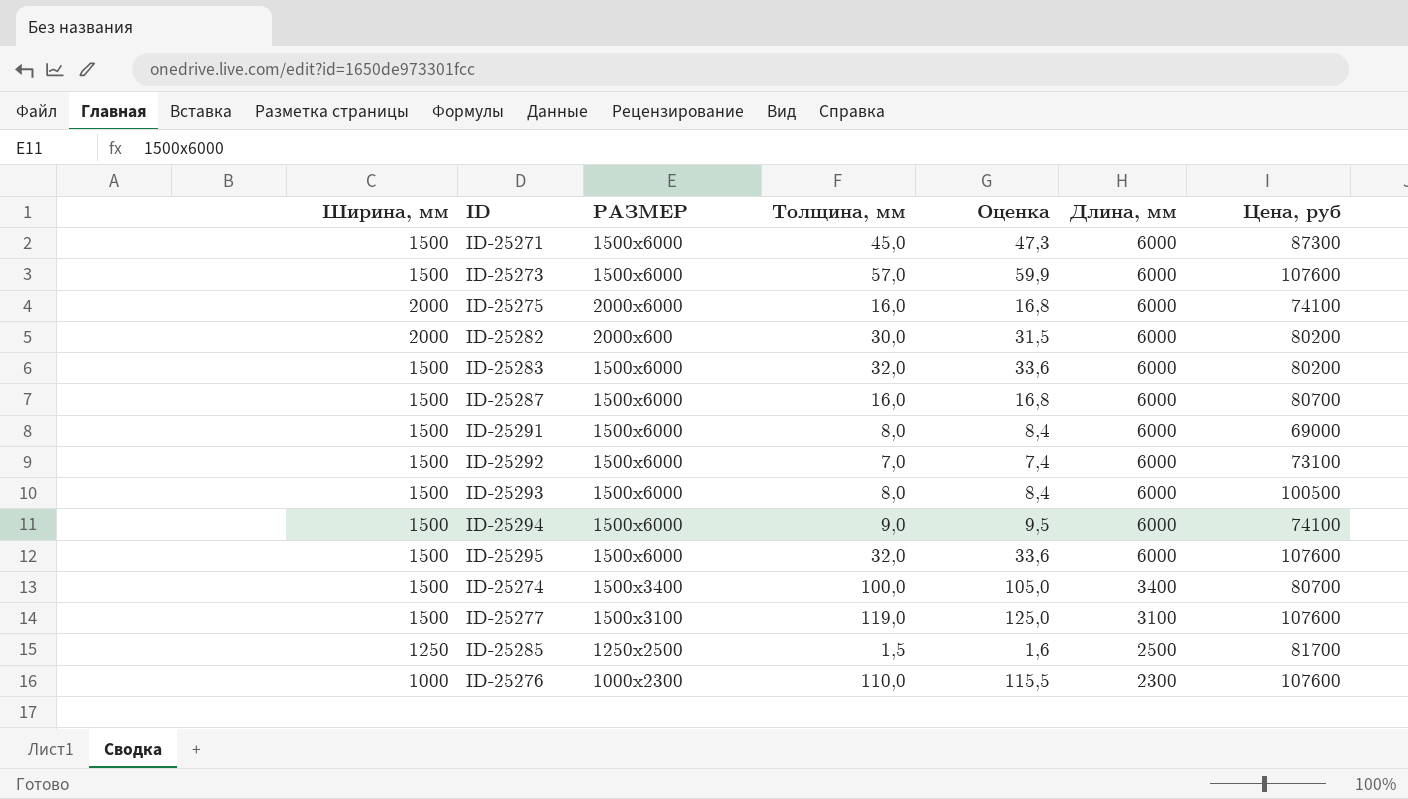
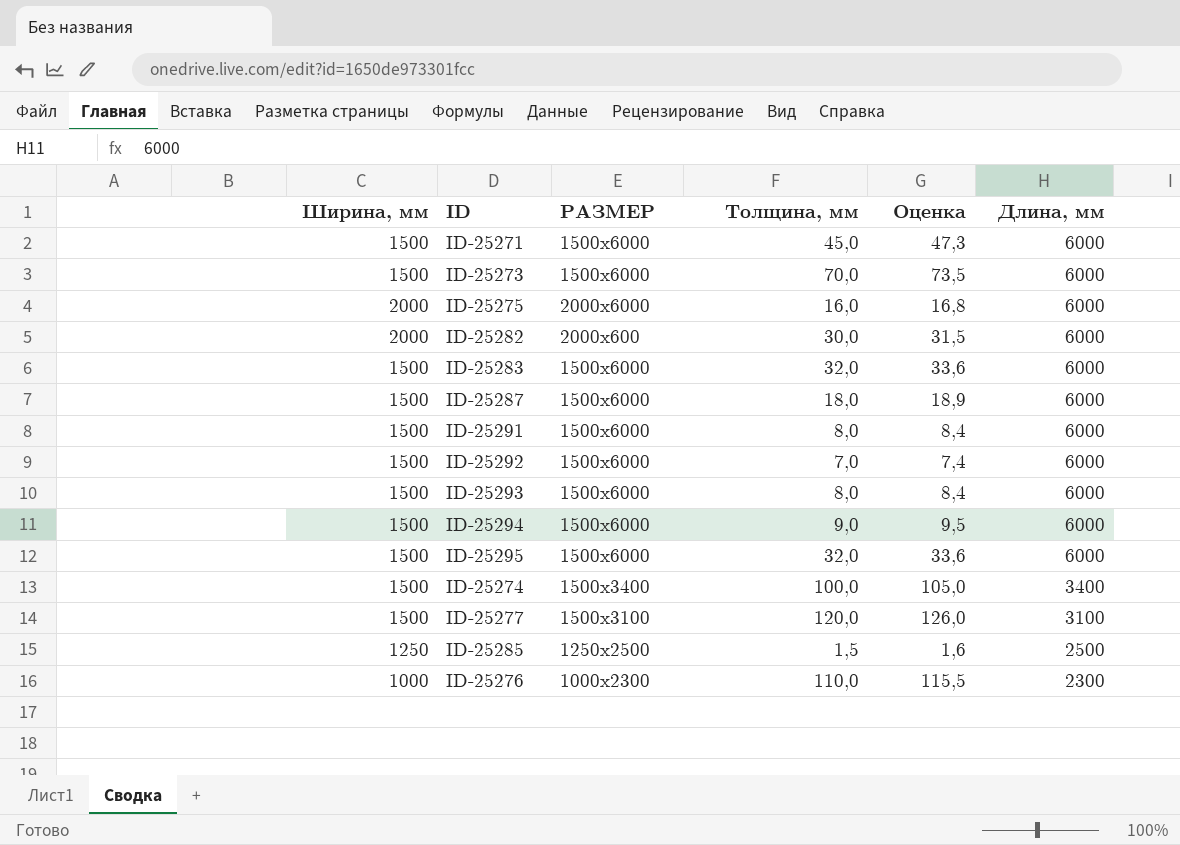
column Цена, руб | position: 7 -> none
ID-25273 | Толщина, мм: 57,0 -> 70,0
ID-25273 | Оценка: 59,9 -> 73,5
ID-25287 | Толщина, мм: 16,0 -> 18,0
ID-25287 | Оценка: 16,8 -> 18,9
ID-25277 | Толщина, мм: 119,0 -> 120,0
ID-25277 | Оценка: 125,0 -> 126,0

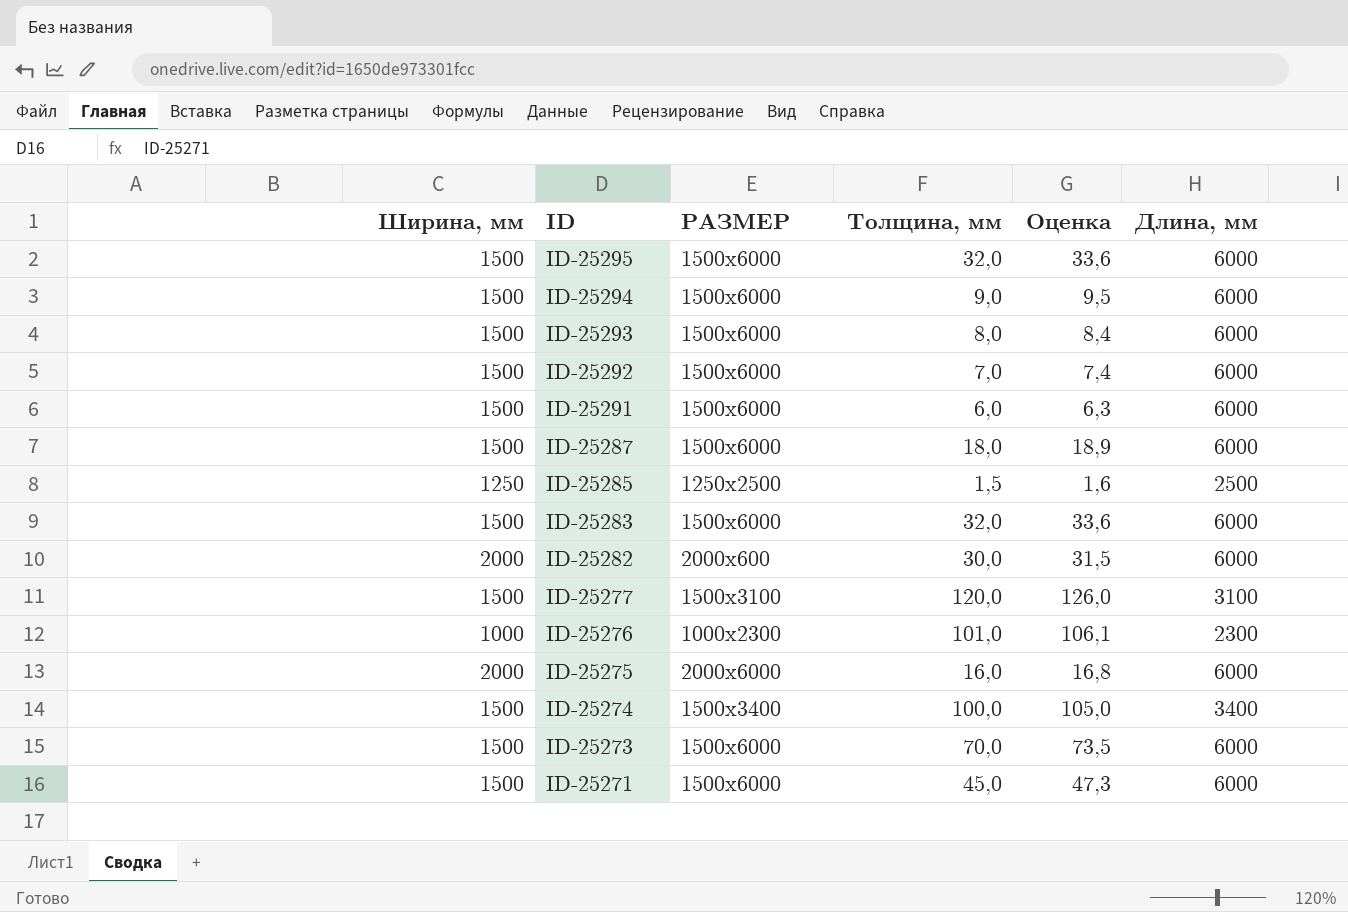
row order: Длина, мм descending -> ID descending
ID-25291 | Толщина, мм: 8,0 -> 6,0
ID-25291 | Оценка: 8,4 -> 6,3
ID-25276 | Толщина, мм: 110,0 -> 101,0
ID-25276 | Оценка: 115,5 -> 106,1

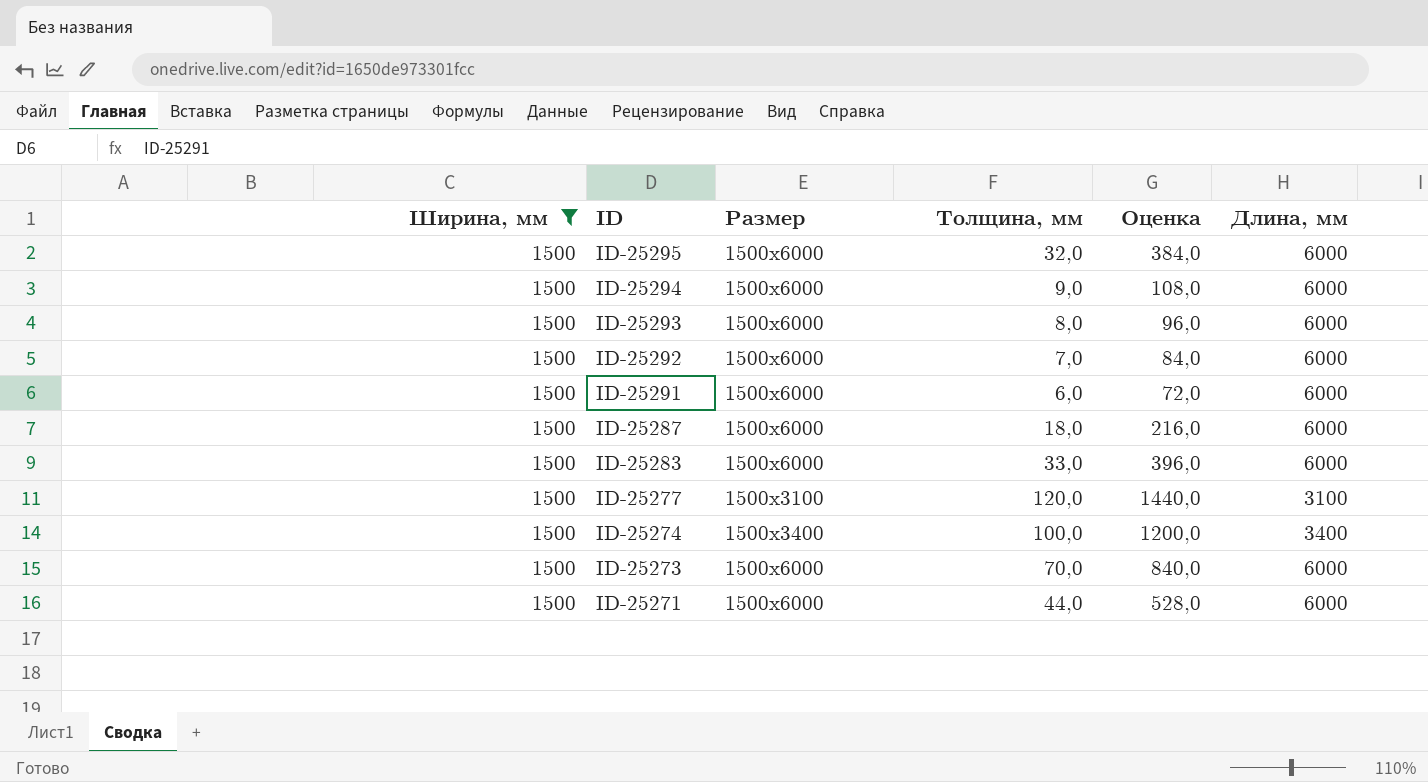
filter: none -> Ширина, мм = 1500
column name: РАЗМЕР -> Размер
column Оценка | formula: [Толщина, мм] * 1,05 -> [Толщина, мм] * 12
ID-25283 | Толщина, мм: 32,0 -> 33,0
ID-25271 | Толщина, мм: 45,0 -> 44,0

